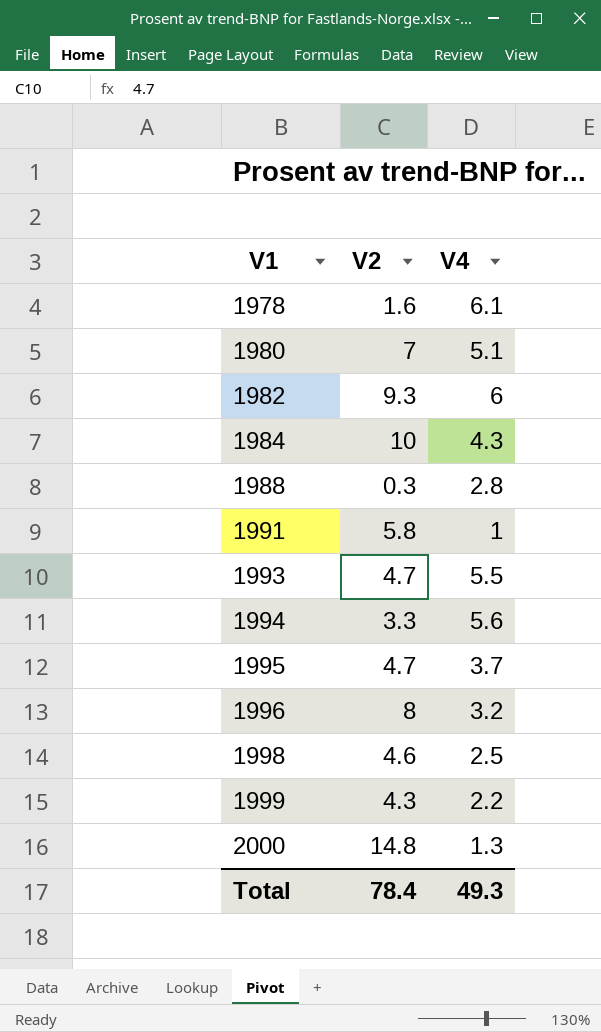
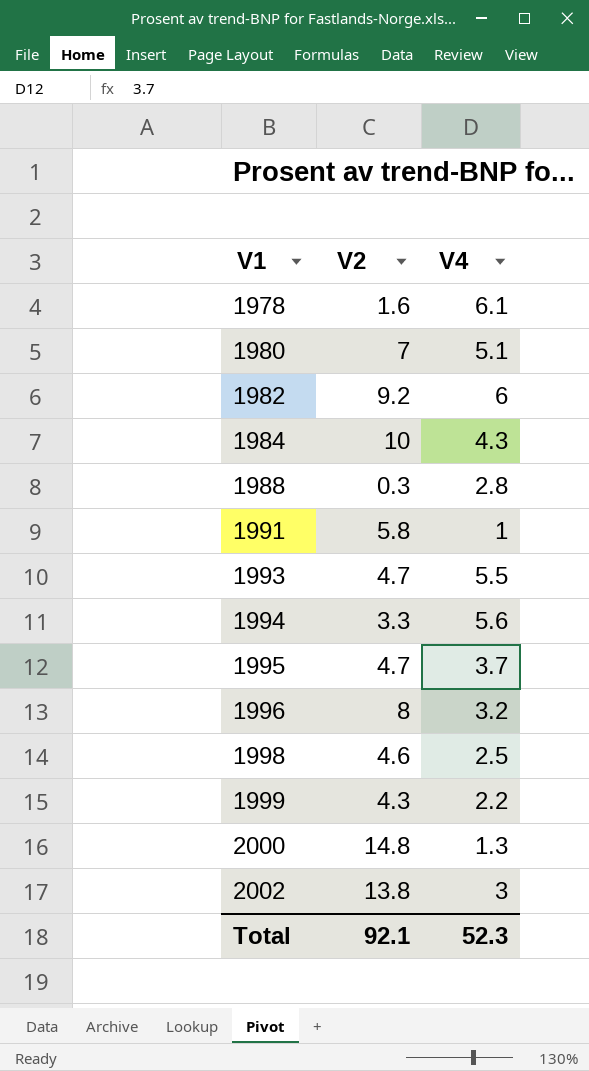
1982 | V2: 9.3 -> 9.2
row 2002: none -> 13.8 | 3
Total | V2: 78.4 -> 92.1
Total | V4: 49.3 -> 52.3

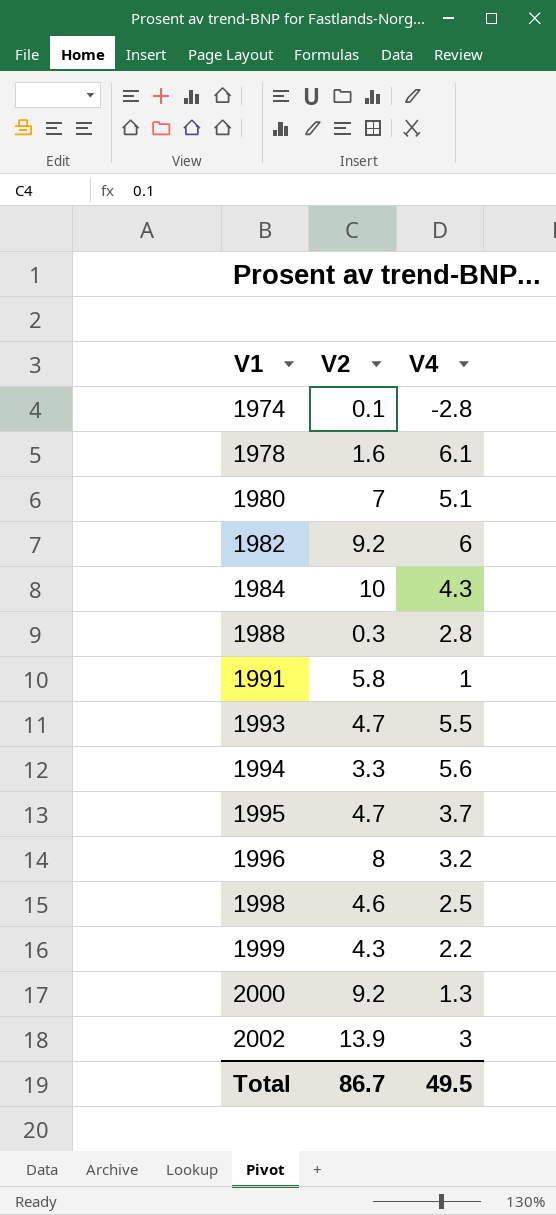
row 1974: none -> 0.1 | -2.8
2000 | V2: 14.8 -> 9.2
2002 | V2: 13.8 -> 13.9
Total | V2: 92.1 -> 86.7
Total | V4: 52.3 -> 49.5

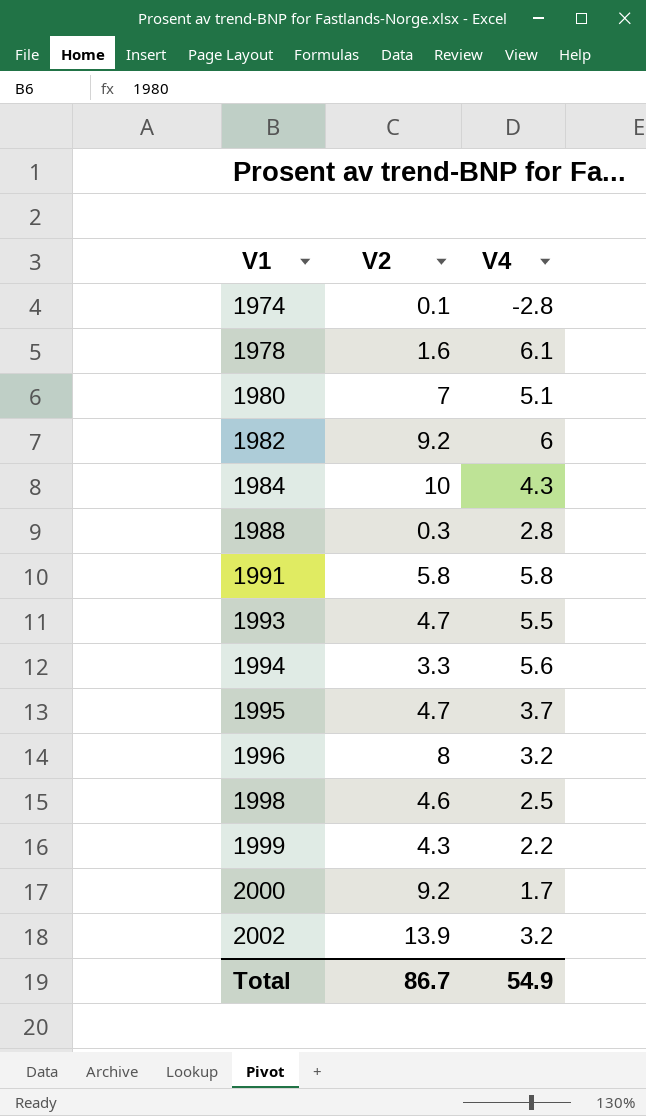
1991 | V4: 1 -> 5.8
2000 | V4: 1.3 -> 1.7
2002 | V4: 3 -> 3.2
Total | V4: 49.5 -> 54.9

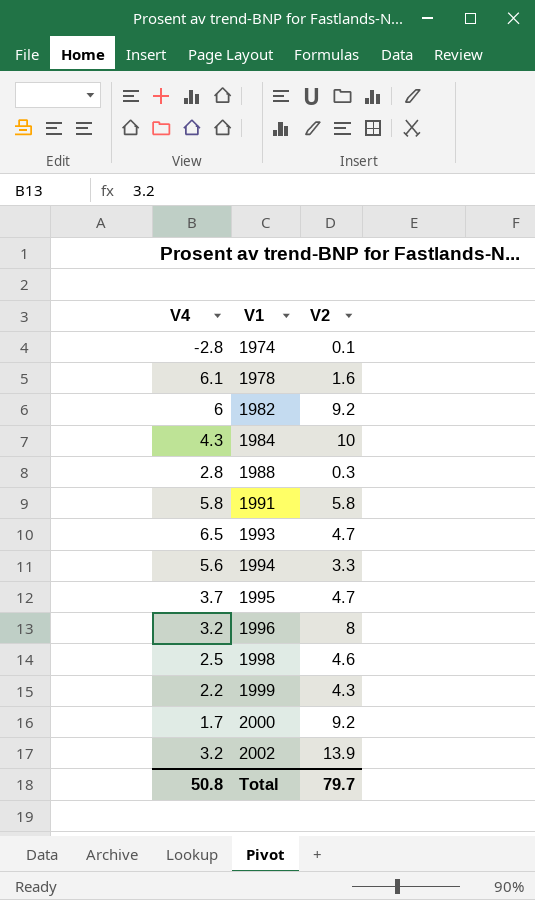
column V4 | position: 3 -> 1
row 1980: 7 | 5.1 -> none
1993 | V4: 5.5 -> 6.5
Total | V4: 54.9 -> 50.8
Total | V2: 86.7 -> 79.7

